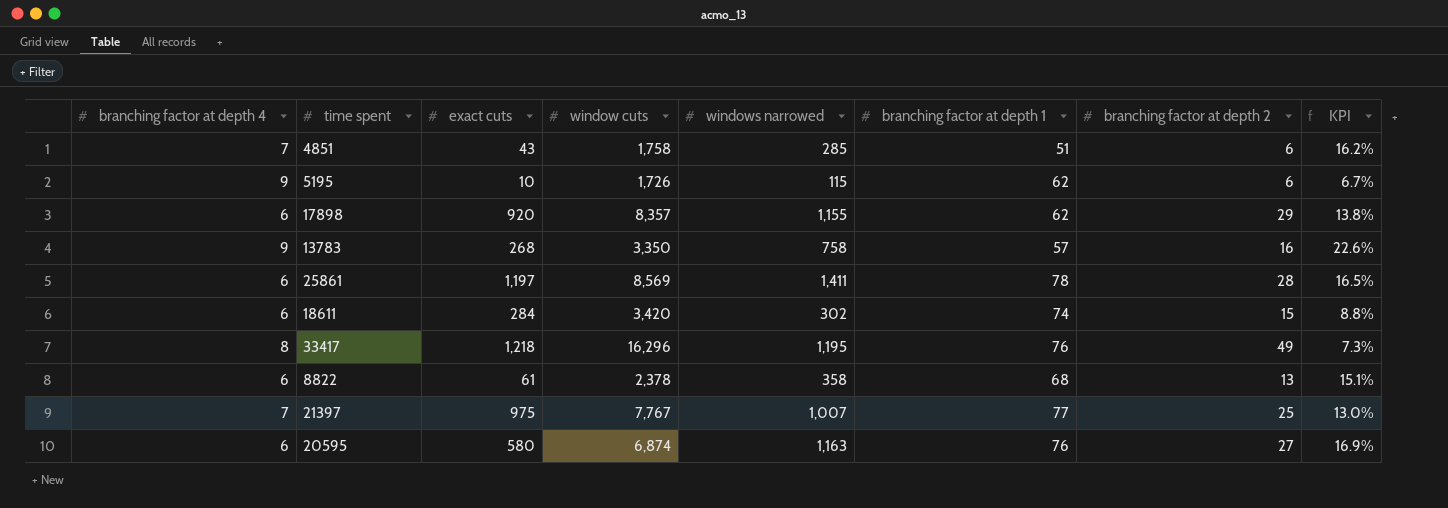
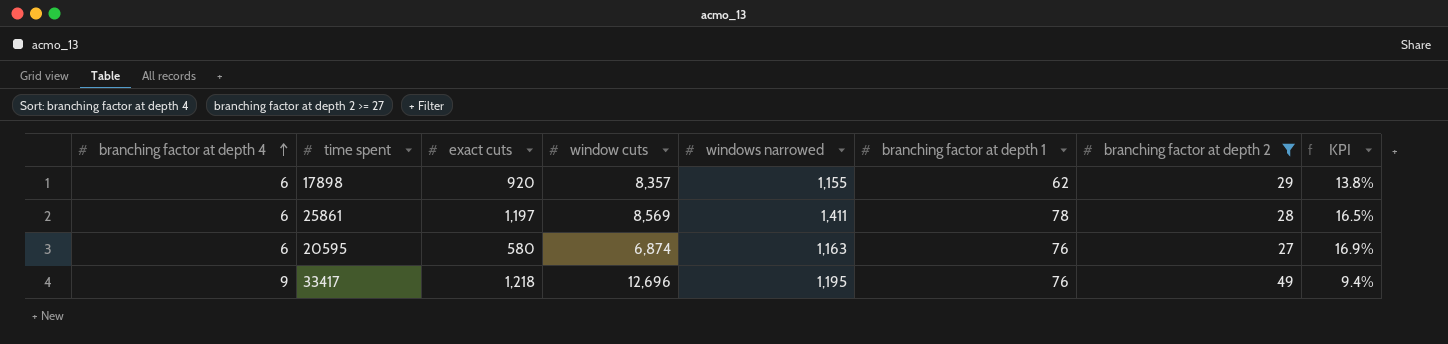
filter: none -> branching factor at depth 2 >= 27
row order: none -> branching factor at depth 4 ascending
33417 | branching factor at depth 4: 8 -> 9
33417 | window cuts: 16,296 -> 12,696
33417 | KPI: 7.3% -> 9.4%

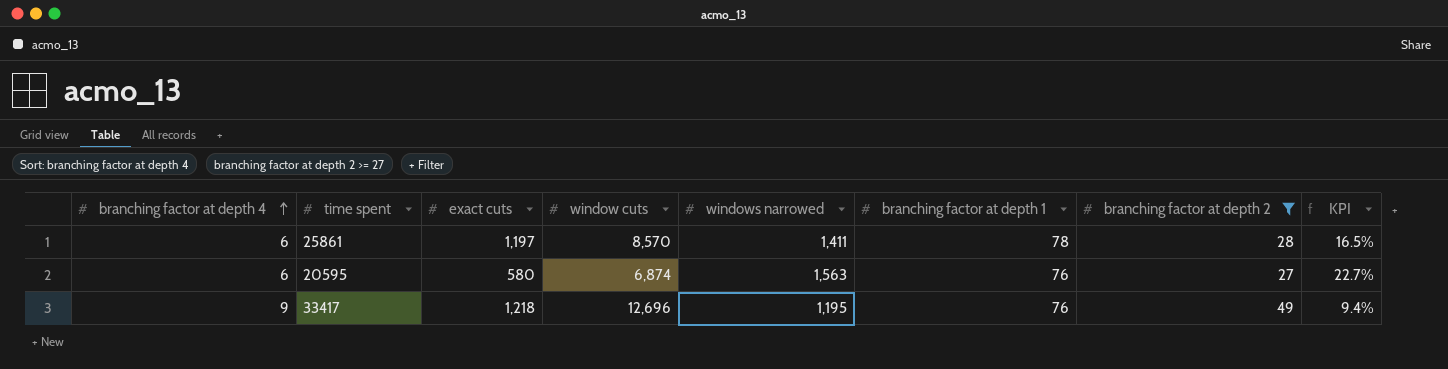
row 17898: 6 | 920 | 8,357 | 1,155 | 62 | 29 | 13.8% -> none
25861 | window cuts: 8,569 -> 8,570
20595 | windows narrowed: 1,163 -> 1,563
20595 | KPI: 16.9% -> 22.7%

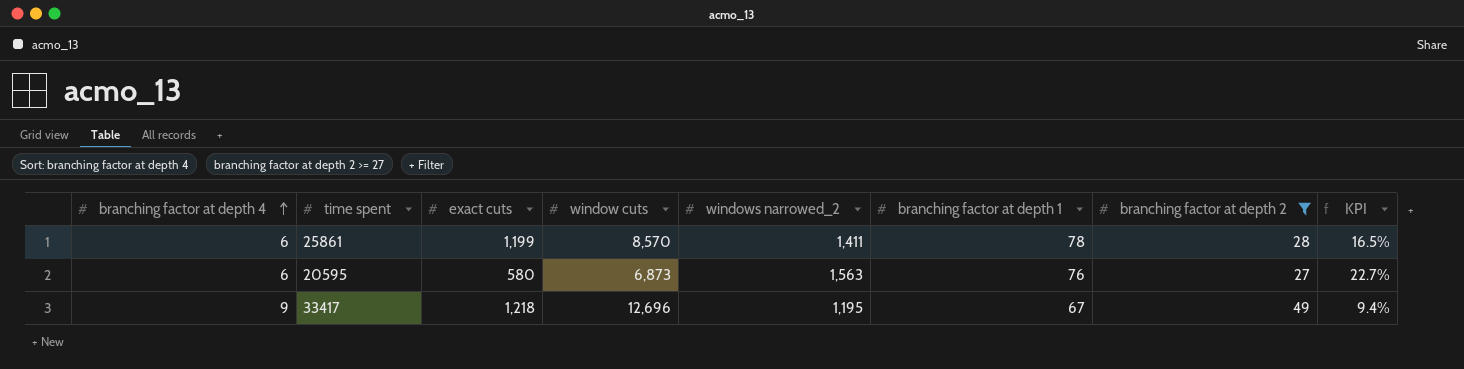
column name: windows narrowed -> windows narrowed_2
25861 | exact cuts: 1,197 -> 1,199
20595 | window cuts: 6,874 -> 6,873
33417 | branching factor at depth 1: 76 -> 67

